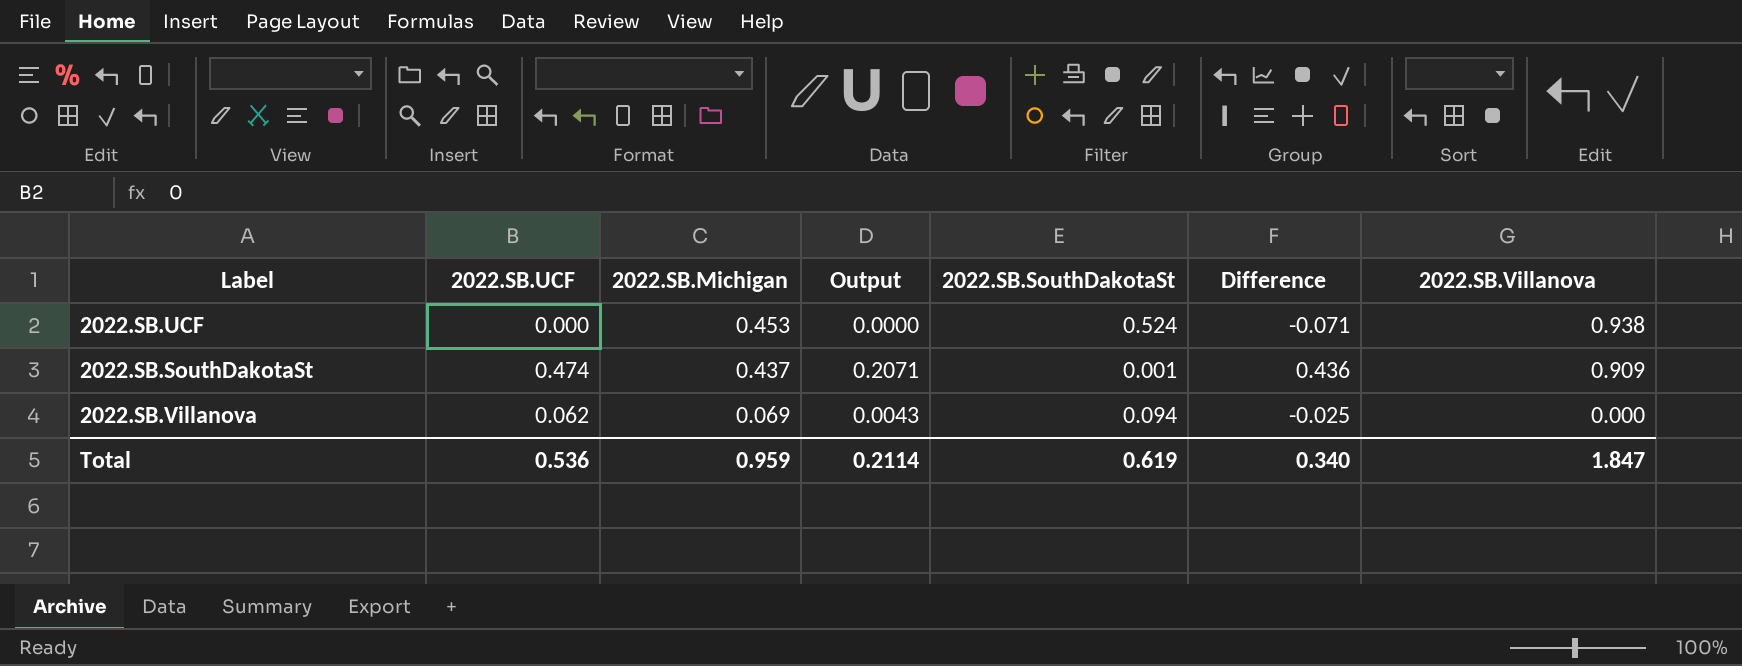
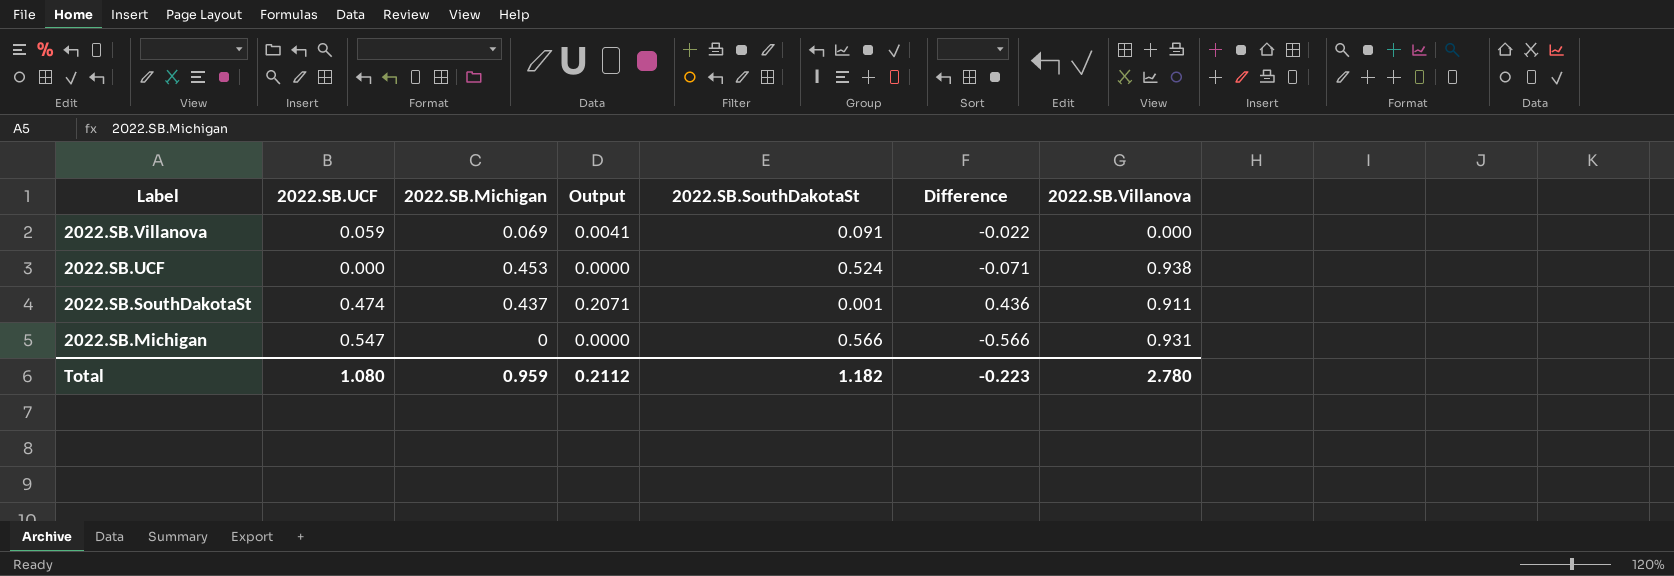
row order: 2022.SB.Michigan descending -> Label descending
2022.SB.Villanova | 2022.SB.UCF: 0.062 -> 0.059
2022.SB.Villanova | Output: 0.0043 -> 0.0041
2022.SB.Villanova | 2022.SB.SouthDakotaSt: 0.094 -> 0.091
2022.SB.Villanova | Difference: -0.025 -> -0.022
2022.SB.SouthDakotaSt | 2022.SB.Villanova: 0.909 -> 0.911
row 2022.SB.Michigan: none -> 0.547 | 0 | 0.0000 | 0.566 | -0.566 | 0.931
Total | 2022.SB.UCF: 0.536 -> 1.080
Total | Output: 0.2114 -> 0.2112
Total | 2022.SB.SouthDakotaSt: 0.619 -> 1.182
Total | Difference: 0.340 -> -0.223
Total | 2022.SB.Villanova: 1.847 -> 2.780

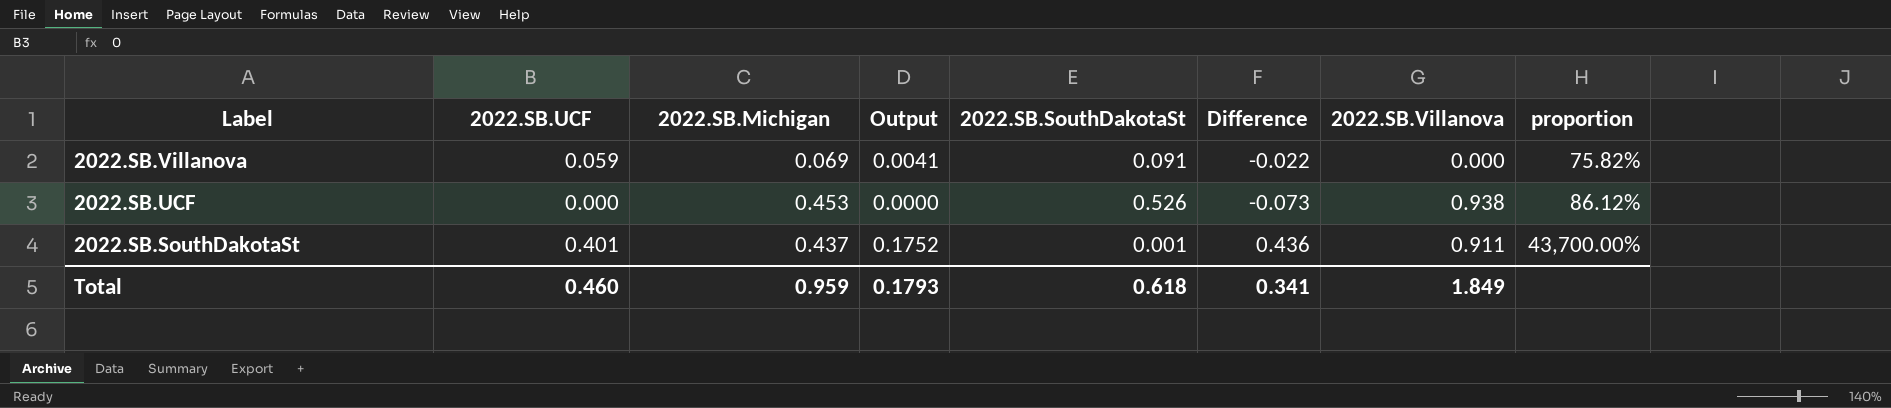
column proportion | formula: none -> [2022.SB.Michigan] / [2022.SB.SouthDakotaSt]
row 2022.SB.Michigan: 0.547 | 0 | 0.0000 | 0.566 | -0.566 | 0.931 -> none
2022.SB.UCF | 2022.SB.SouthDakotaSt: 0.524 -> 0.526
2022.SB.UCF | Difference: -0.071 -> -0.073
2022.SB.SouthDakotaSt | 2022.SB.UCF: 0.474 -> 0.401
2022.SB.SouthDakotaSt | Output: 0.2071 -> 0.1752
Total | 2022.SB.UCF: 1.080 -> 0.460
Total | Output: 0.2112 -> 0.1793
Total | 2022.SB.SouthDakotaSt: 1.182 -> 0.618
Total | Difference: -0.223 -> 0.341
Total | 2022.SB.Villanova: 2.780 -> 1.849

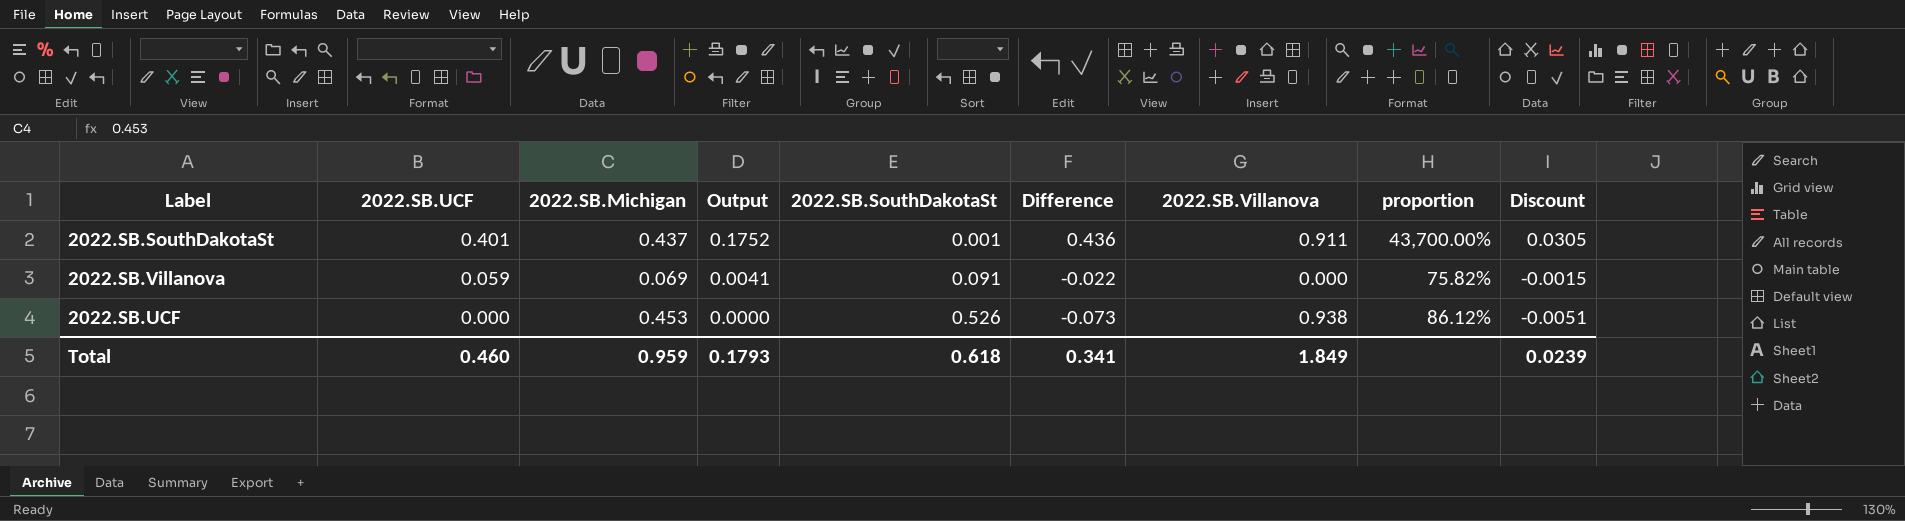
row order: Label descending -> 2022.SB.UCF descending
column Discount | formula: none -> [Difference] * 0.07

